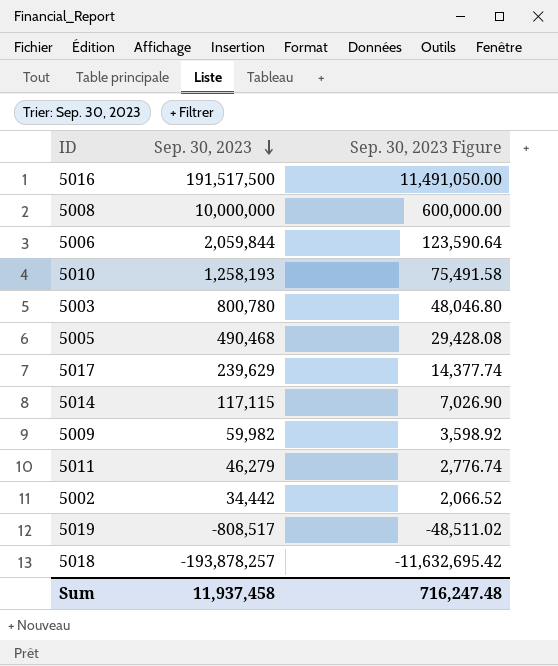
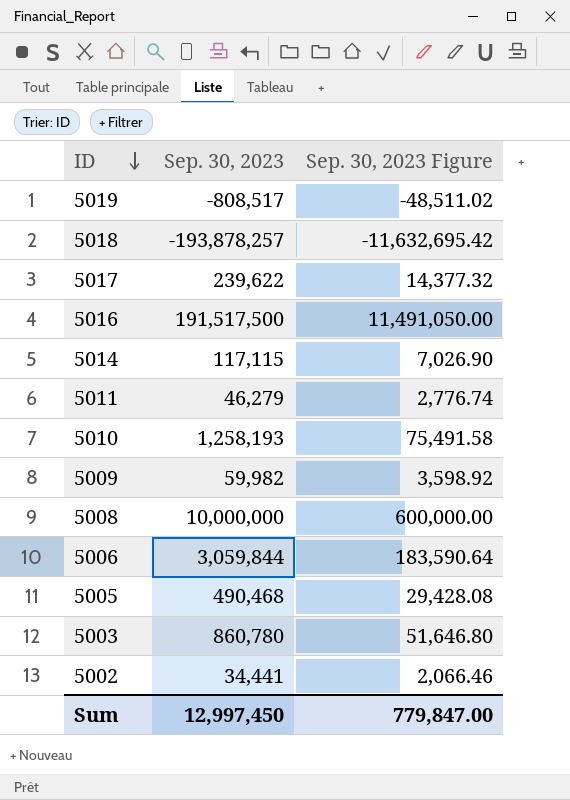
row order: Sep. 30, 2023 descending -> ID descending
5017 | Sep. 30, 2023: 239,629 -> 239,622
5017 | Sep. 30, 2023 Figure: 14,377.74 -> 14,377.32
5006 | Sep. 30, 2023: 2,059,844 -> 3,059,844
5006 | Sep. 30, 2023 Figure: 123,590.64 -> 183,590.64
5003 | Sep. 30, 2023: 800,780 -> 860,780
5003 | Sep. 30, 2023 Figure: 48,046.80 -> 51,646.80
5002 | Sep. 30, 2023: 34,442 -> 34,441
5002 | Sep. 30, 2023 Figure: 2,066.52 -> 2,066.46
Sum | Sep. 30, 2023: 11,937,458 -> 12,997,450
Sum | Sep. 30, 2023 Figure: 716,247.48 -> 779,847.00

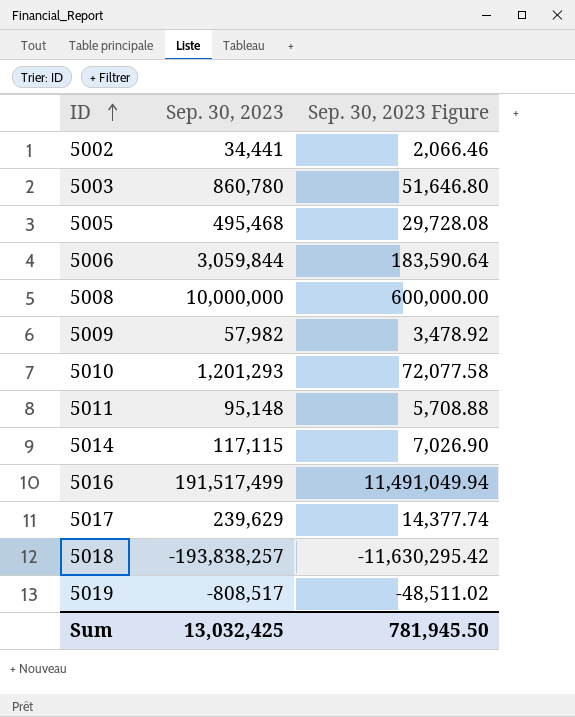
row order: ID descending -> ID ascending
5005 | Sep. 30, 2023: 490,468 -> 495,468
5005 | Sep. 30, 2023 Figure: 29,428.08 -> 29,728.08
5009 | Sep. 30, 2023: 59,982 -> 57,982
5009 | Sep. 30, 2023 Figure: 3,598.92 -> 3,478.92
5010 | Sep. 30, 2023: 1,258,193 -> 1,201,293
5010 | Sep. 30, 2023 Figure: 75,491.58 -> 72,077.58
5011 | Sep. 30, 2023: 46,279 -> 95,148
5011 | Sep. 30, 2023 Figure: 2,776.74 -> 5,708.88
5016 | Sep. 30, 2023: 191,517,500 -> 191,517,499
5016 | Sep. 30, 2023 Figure: 11,491,050.00 -> 11,491,049.94
5017 | Sep. 30, 2023: 239,622 -> 239,629
5017 | Sep. 30, 2023 Figure: 14,377.32 -> 14,377.74
5018 | Sep. 30, 2023: -193,878,257 -> -193,838,257
5018 | Sep. 30, 2023 Figure: -11,632,695.42 -> -11,630,295.42
Sum | Sep. 30, 2023: 12,997,450 -> 13,032,425
Sum | Sep. 30, 2023 Figure: 779,847.00 -> 781,945.50

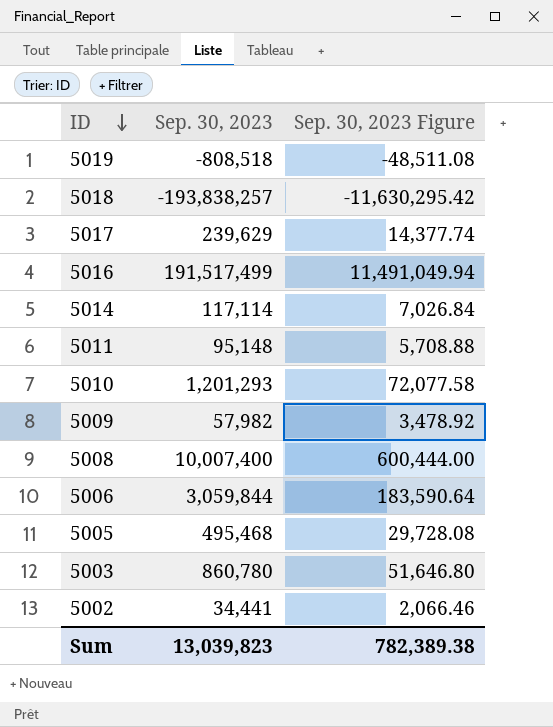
row order: ID ascending -> ID descending
5019 | Sep. 30, 2023: -808,517 -> -808,518
5019 | Sep. 30, 2023 Figure: -48,511.02 -> -48,511.08
5014 | Sep. 30, 2023: 117,115 -> 117,114
5014 | Sep. 30, 2023 Figure: 7,026.90 -> 7,026.84
5008 | Sep. 30, 2023: 10,000,000 -> 10,007,400
5008 | Sep. 30, 2023 Figure: 600,000.00 -> 600,444.00
Sum | Sep. 30, 2023: 13,032,425 -> 13,039,823
Sum | Sep. 30, 2023 Figure: 781,945.50 -> 782,389.38

